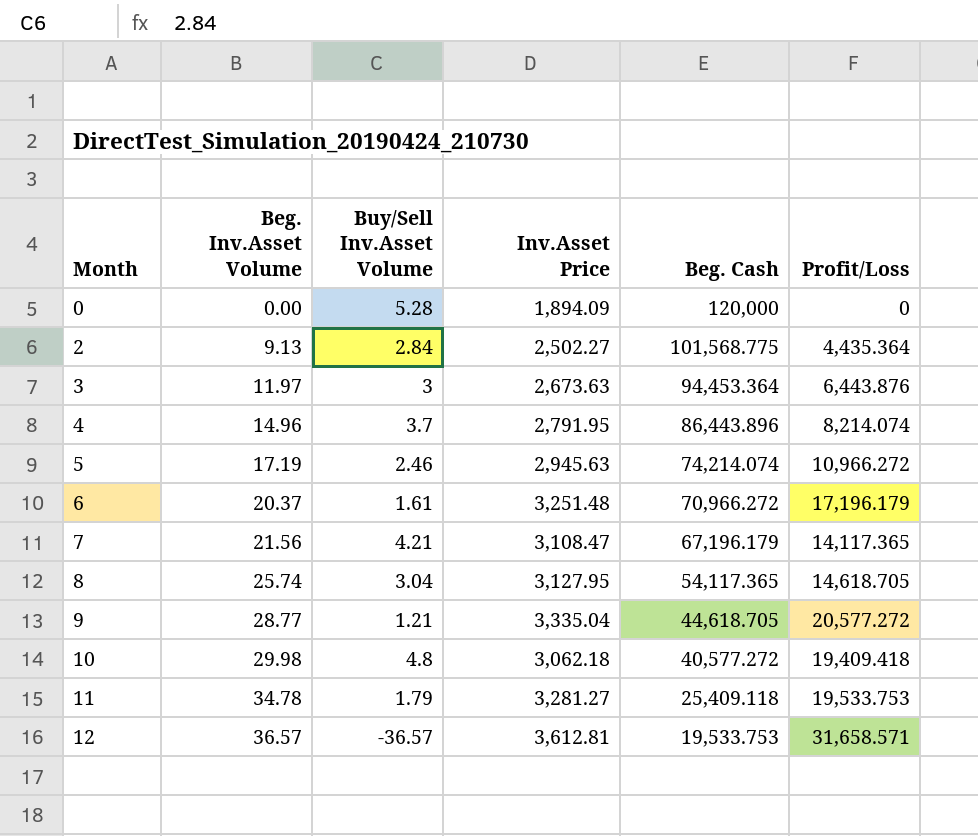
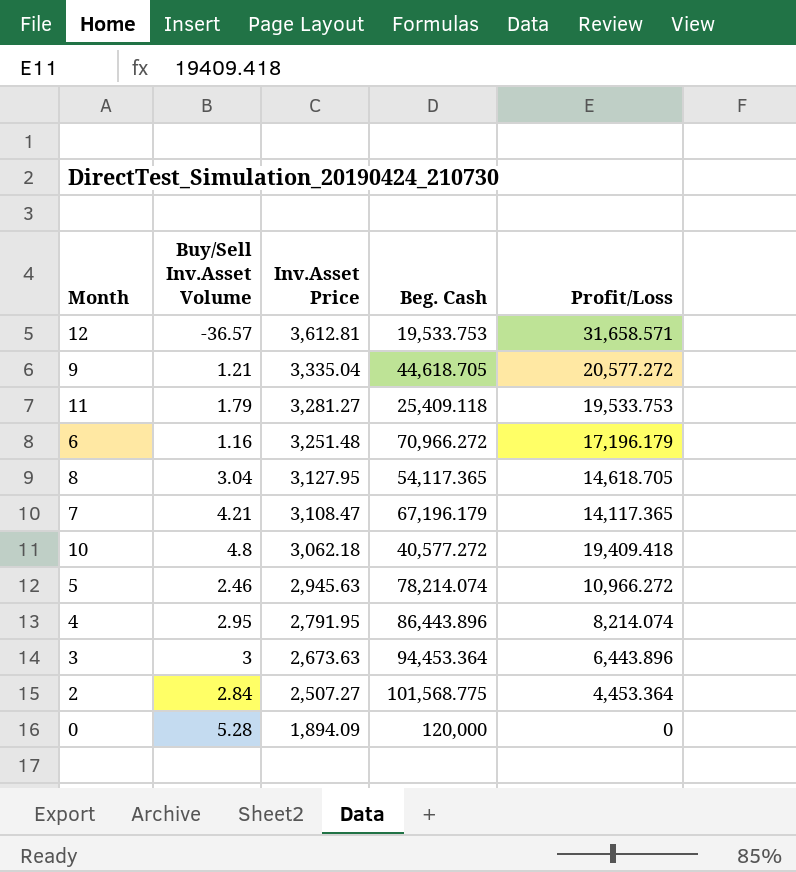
row order: Month ascending -> Inv.Asset Price descending
column Beg. Inv.Asset Volume | position: 2 -> none
6 | Buy/Sell Inv.Asset Volume: 1.61 -> 1.16
5 | Beg. Cash: 74,214.074 -> 78,214.074
4 | Buy/Sell Inv.Asset Volume: 3.7 -> 2.95
3 | Profit/Loss: 6,443.876 -> 6,443.896
2 | Inv.Asset Price: 2,502.27 -> 2,507.27
2 | Profit/Loss: 4,435.364 -> 4,453.364

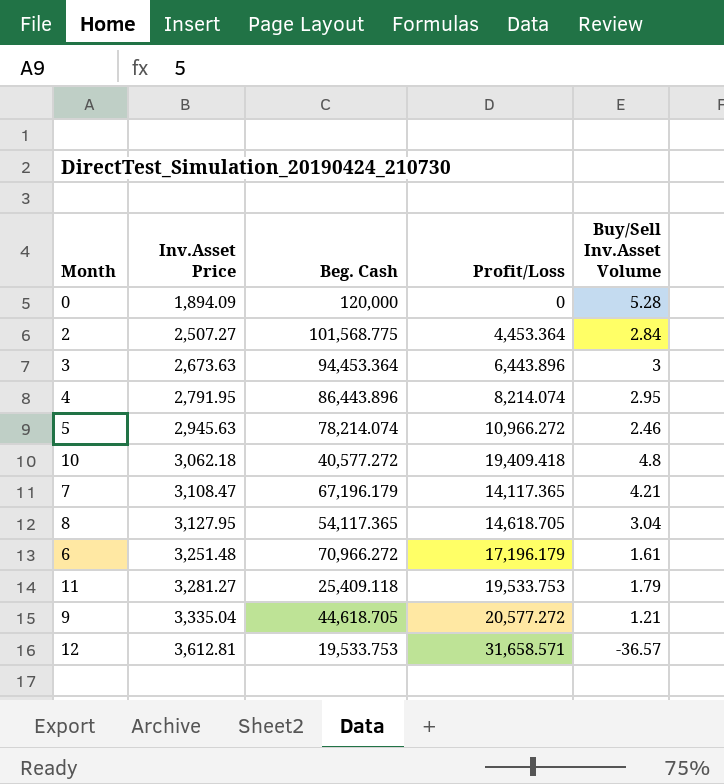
row order: Inv.Asset Price descending -> Inv.Asset Price ascending
column Buy/Sell Inv.Asset Volume | position: 2 -> 5
6 | Buy/Sell Inv.Asset Volume: 1.16 -> 1.61

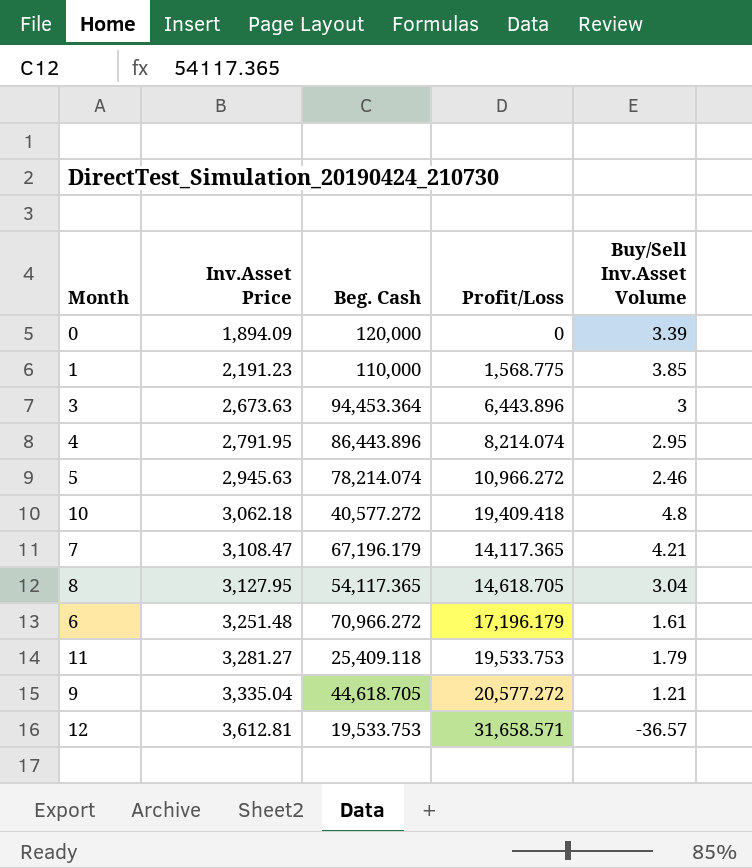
row 2: 2,507.27 | 101,568.775 | 4,453.364 | 2.84 -> none
0 | Buy/Sell Inv.Asset Volume: 5.28 -> 3.39
row 1: none -> 2,191.23 | 110,000 | 1,568.775 | 3.85

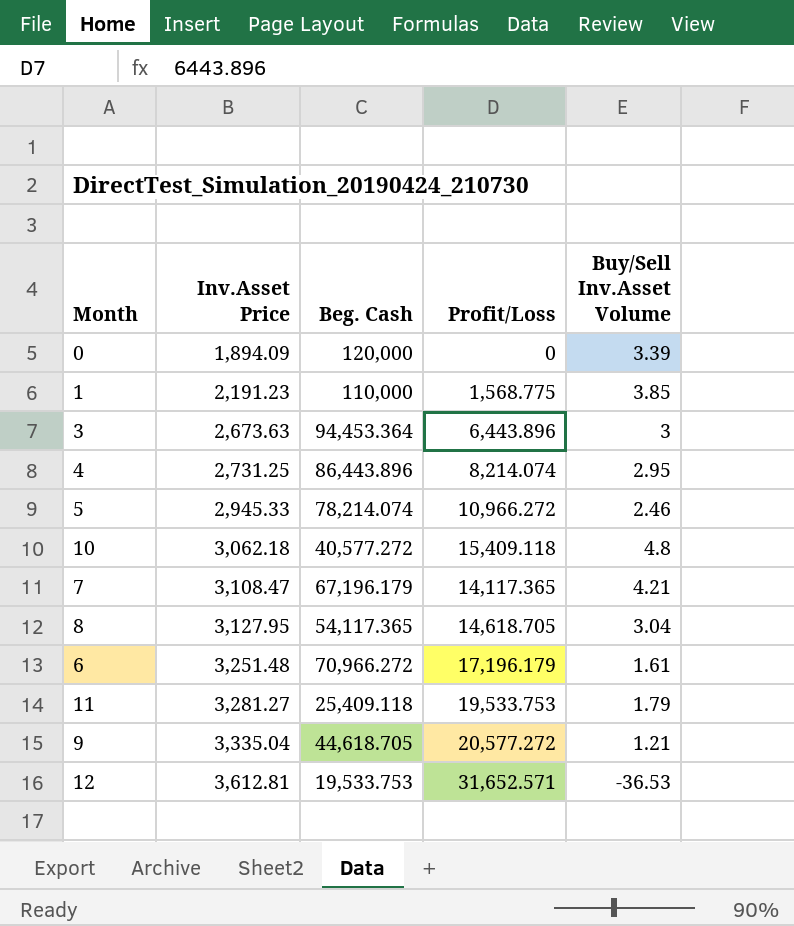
4 | Inv.Asset Price: 2,791.95 -> 2,731.25
5 | Inv.Asset Price: 2,945.63 -> 2,945.33
10 | Profit/Loss: 19,409.418 -> 15,409.118
12 | Profit/Loss: 31,658.571 -> 31,652.571
12 | Buy/Sell Inv.Asset Volume: -36.57 -> -36.53

